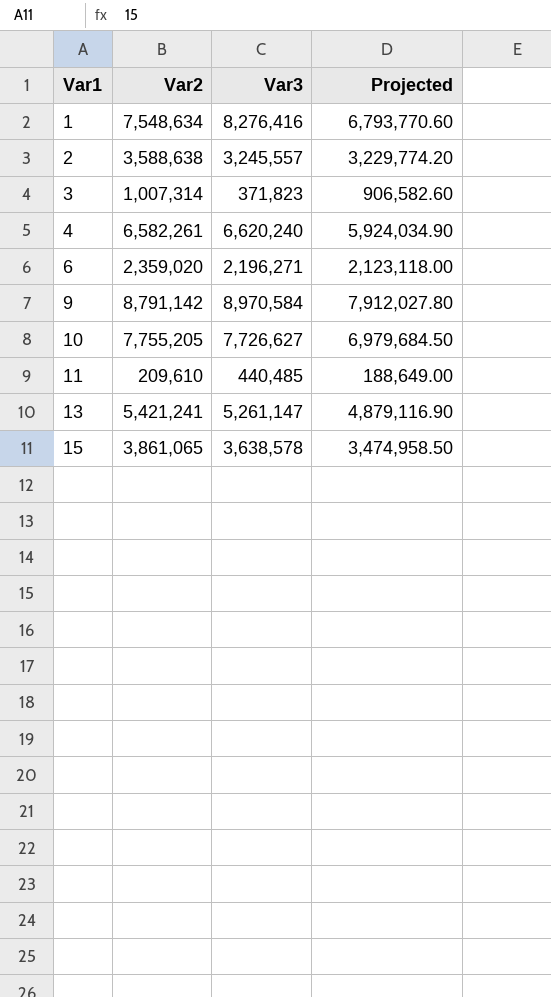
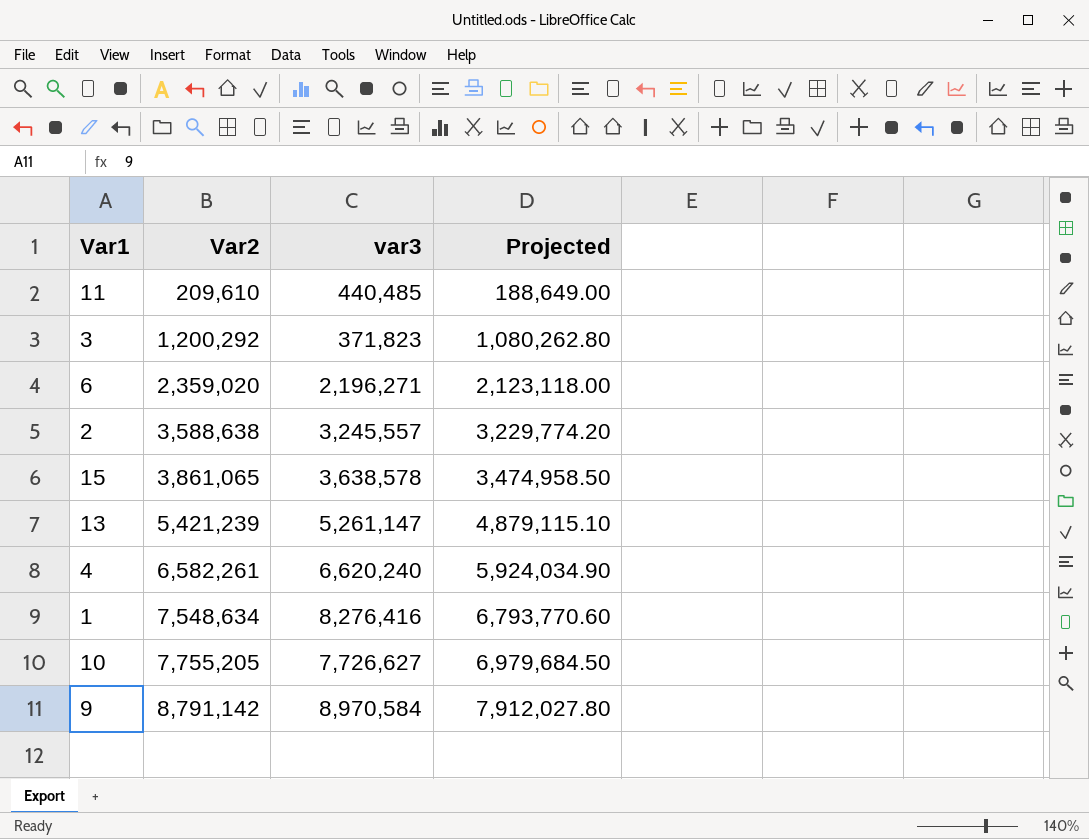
row order: Var1 ascending -> Var2 ascending
column name: Var3 -> var3
3 | Var2: 1,007,314 -> 1,200,292
3 | Projected: 906,582.60 -> 1,080,262.80
13 | Var2: 5,421,241 -> 5,421,239
13 | Projected: 4,879,116.90 -> 4,879,115.10

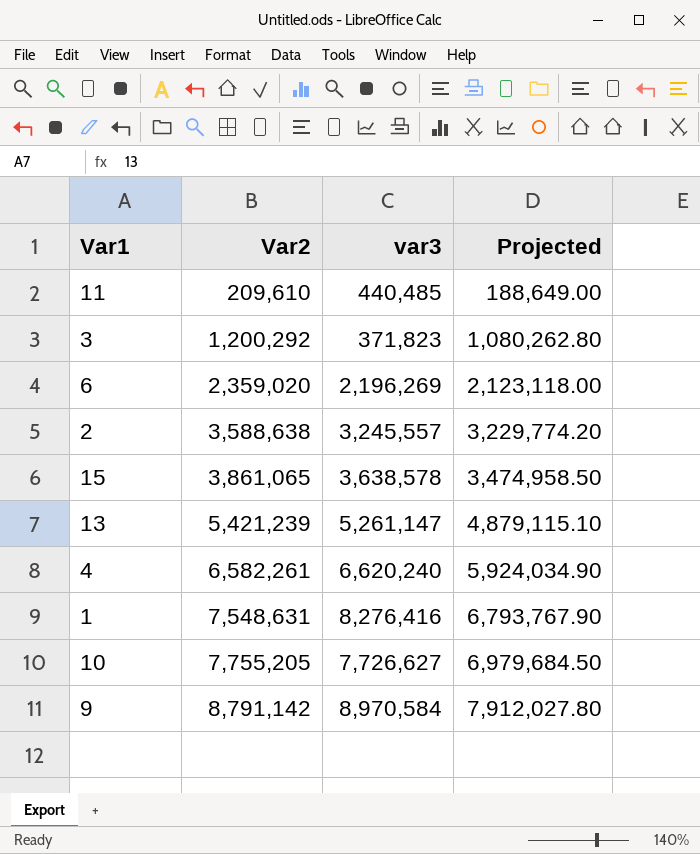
6 | var3: 2,196,271 -> 2,196,269
1 | Var2: 7,548,634 -> 7,548,631
1 | Projected: 6,793,770.60 -> 6,793,767.90

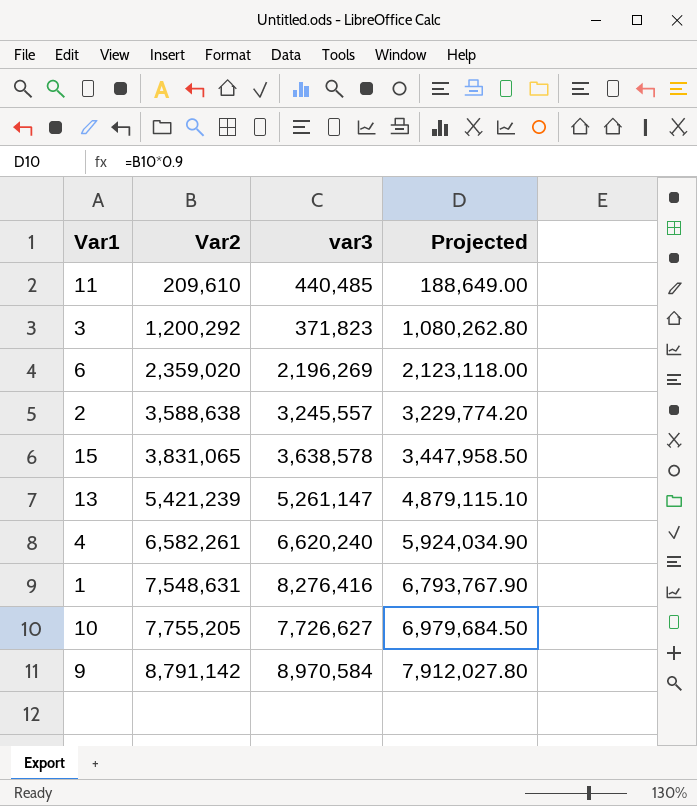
15 | Var2: 3,861,065 -> 3,831,065
15 | Projected: 3,474,958.50 -> 3,447,958.50

